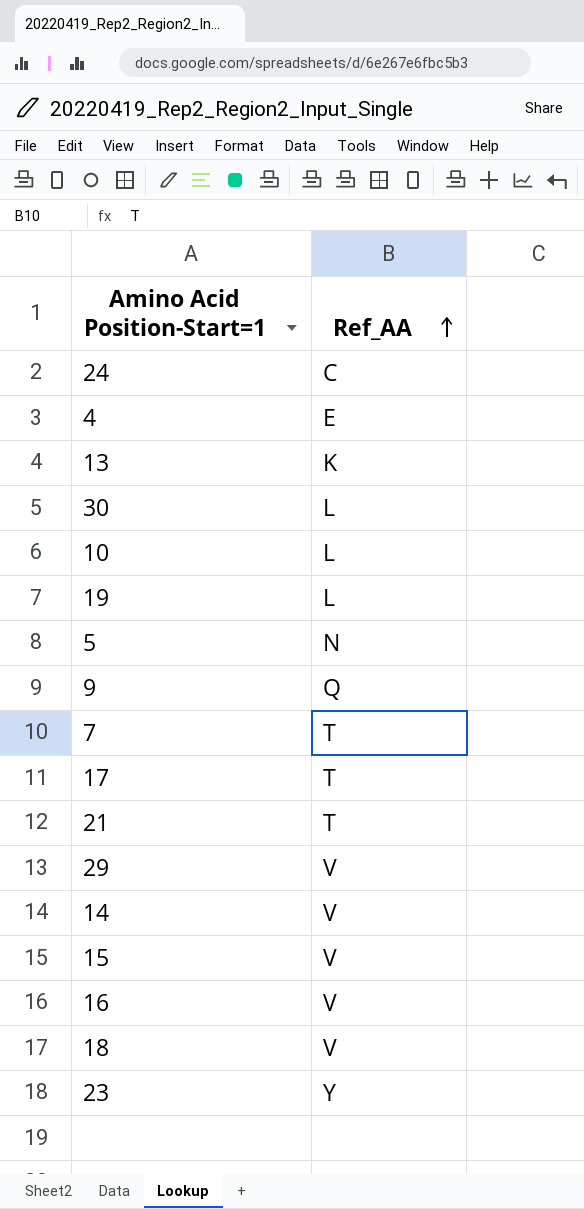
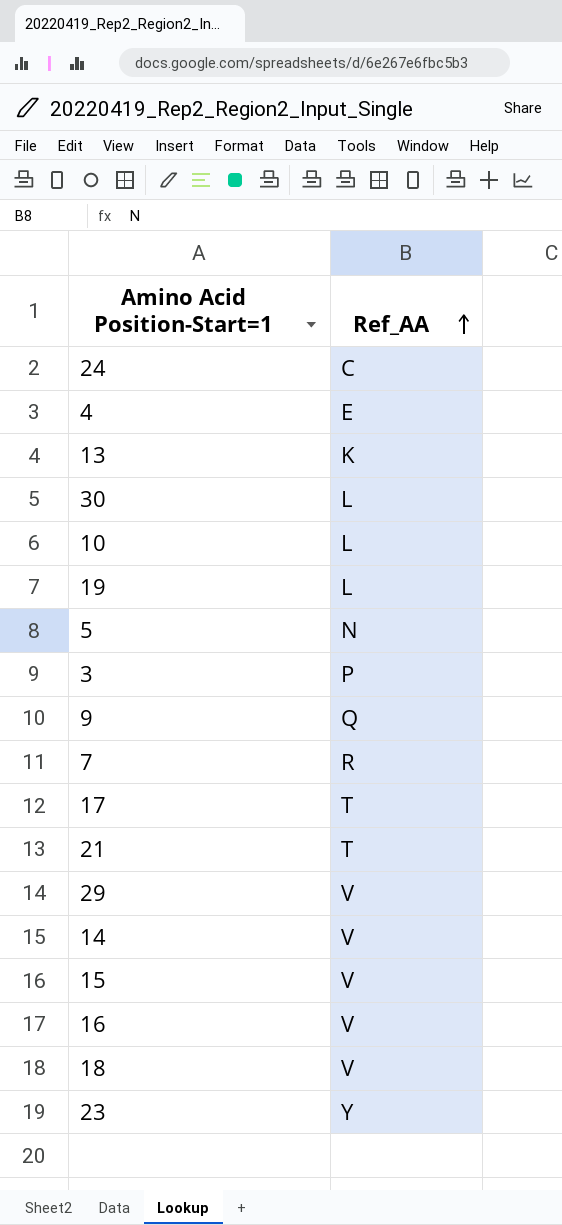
row 3: none -> P
7 | Ref_AA: T -> R

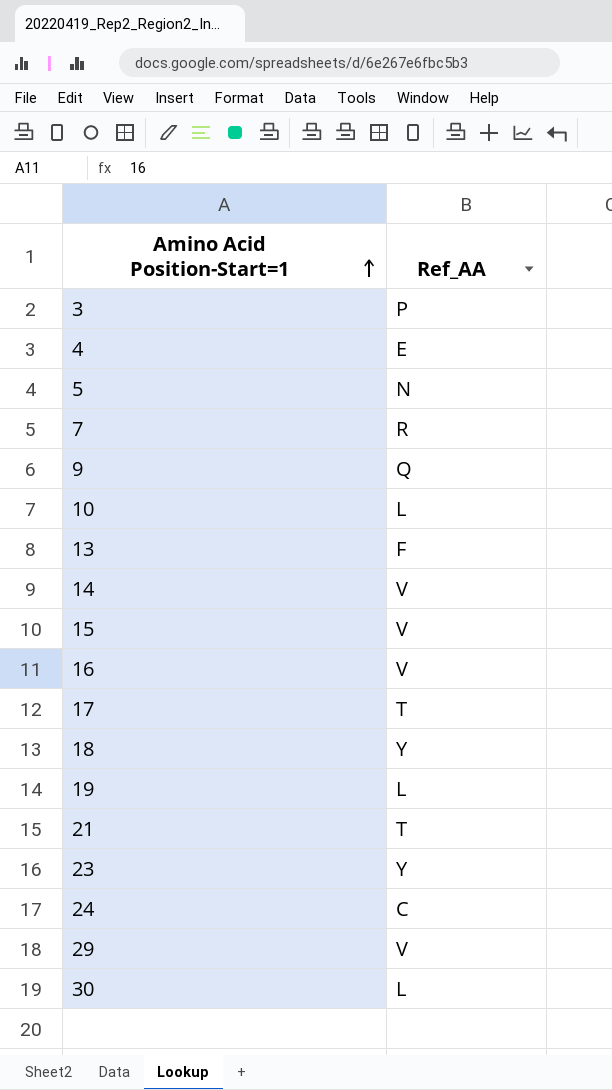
row order: Ref_AA ascending -> Amino Acid Position-Start=1 ascending
13 | Ref_AA: K -> F
18 | Ref_AA: V -> Y

